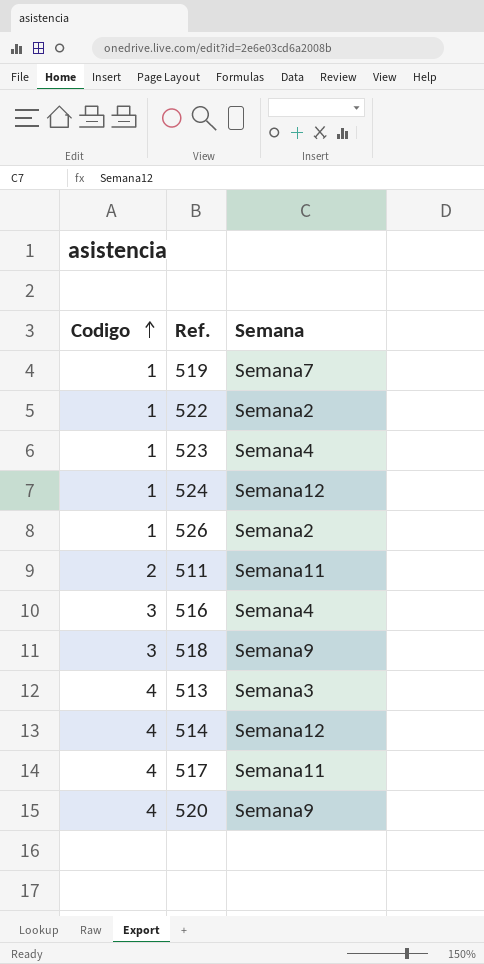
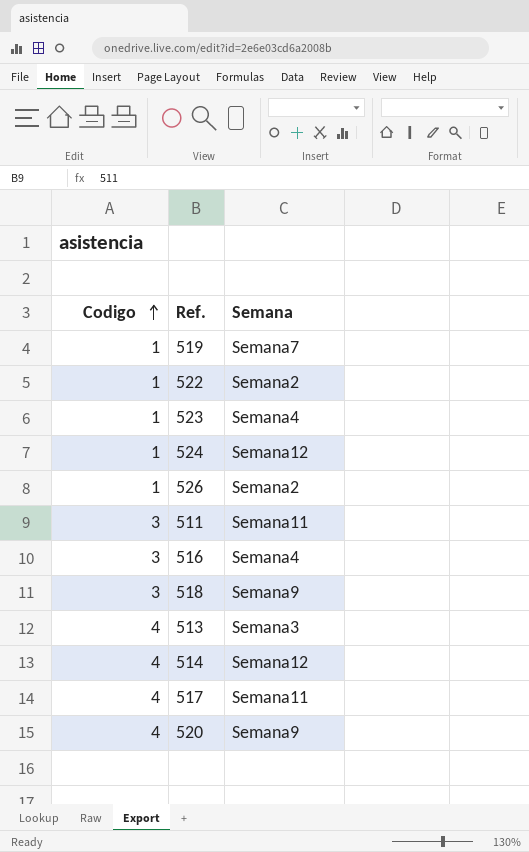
511 | Codigo: 2 -> 3

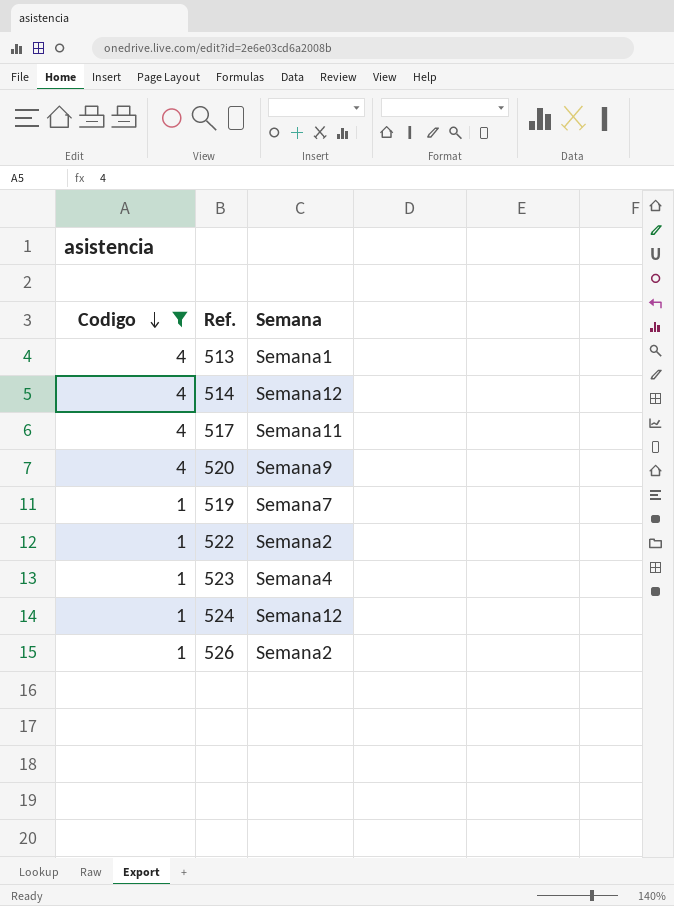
filter: none -> Codigo != 3
row order: Codigo ascending -> Codigo descending
513 | Semana: Semana3 -> Semana1

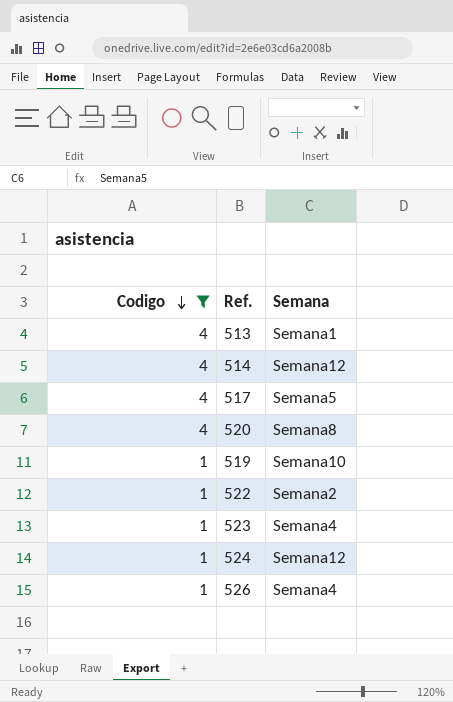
517 | Semana: Semana11 -> Semana5
520 | Semana: Semana9 -> Semana8
519 | Semana: Semana7 -> Semana10
526 | Semana: Semana2 -> Semana4

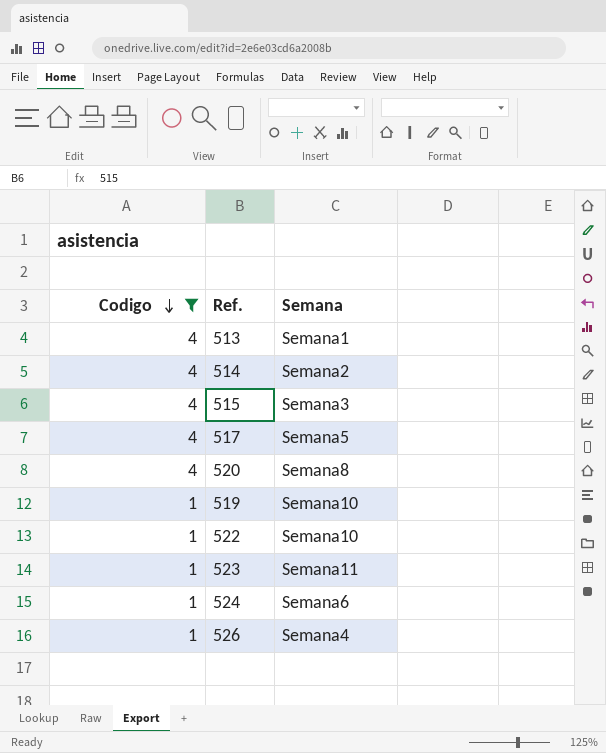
514 | Semana: Semana12 -> Semana2
row 515: none -> 4 | Semana3
522 | Semana: Semana2 -> Semana10
523 | Semana: Semana4 -> Semana11
524 | Semana: Semana12 -> Semana6

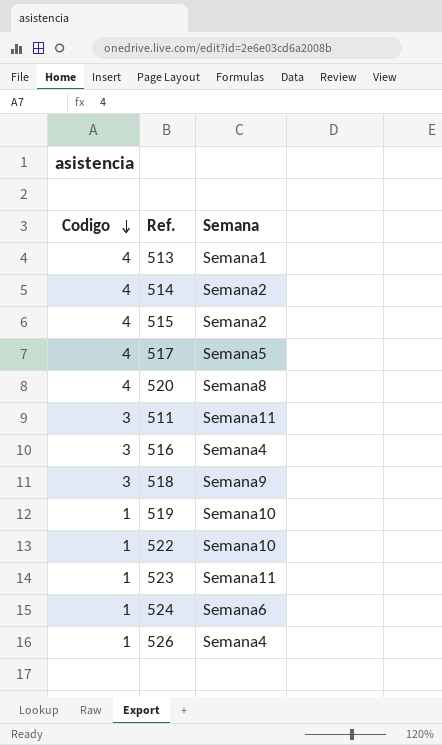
filter: Codigo != 3 -> none
515 | Semana: Semana3 -> Semana2

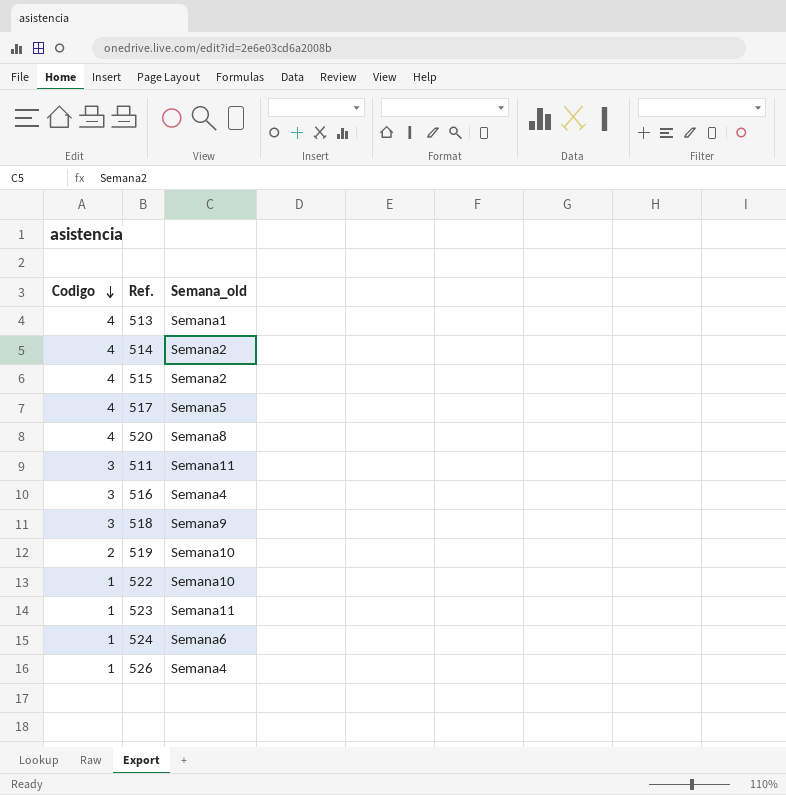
column name: Semana -> Semana_old
519 | Codigo: 1 -> 2

